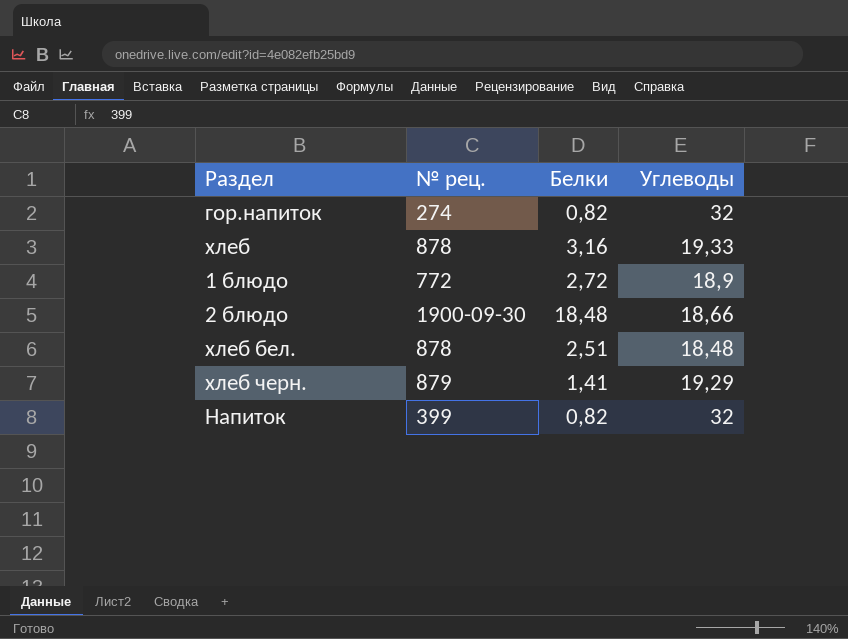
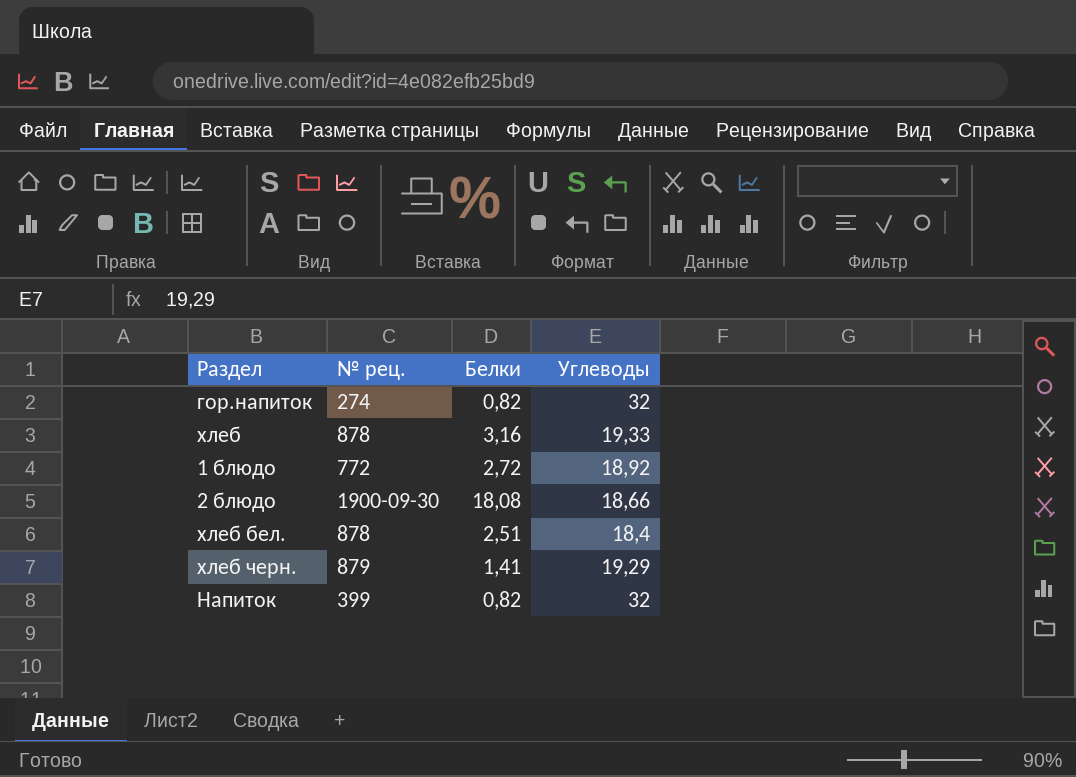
1 блюдо | Углеводы: 18,9 -> 18,92
2 блюдо | Белки: 18,48 -> 18,08
хлеб бел. | Углеводы: 18,48 -> 18,4

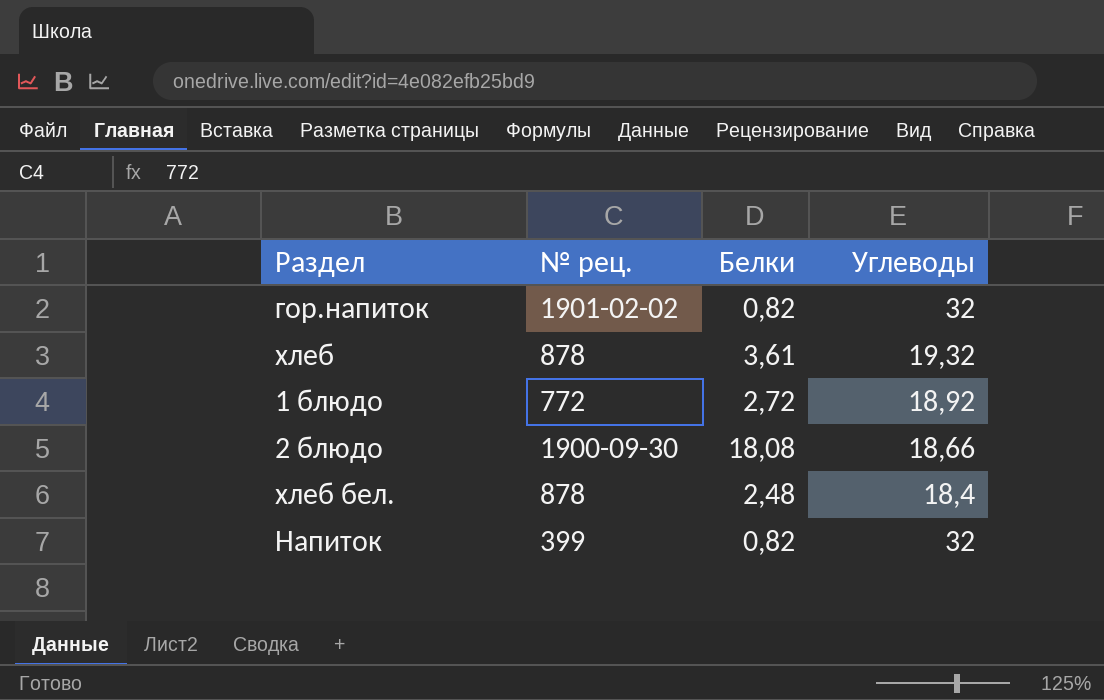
row хлеб черн.: 879 | 1,41 | 19,29 -> none
гор.напиток | № рец.: 274 -> 1901-02-02
хлеб | Белки: 3,16 -> 3,61
хлеб | Углеводы: 19,33 -> 19,32
хлеб бел. | Белки: 2,51 -> 2,48

